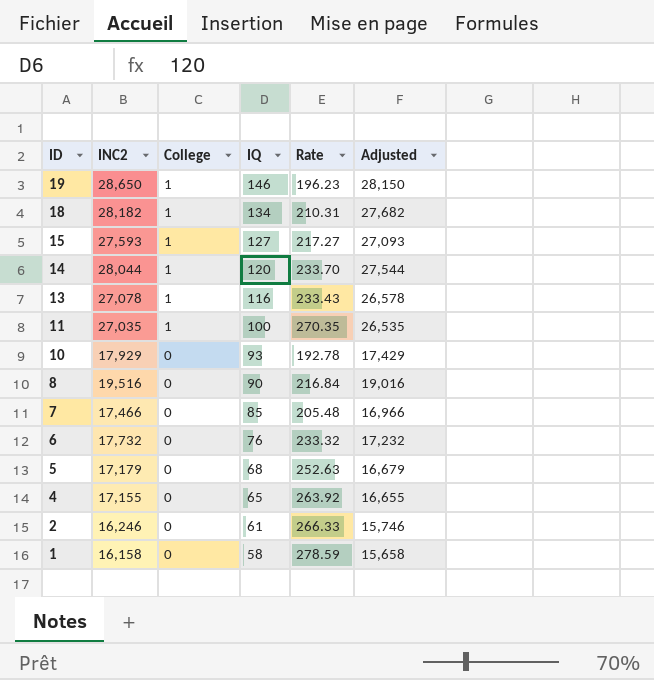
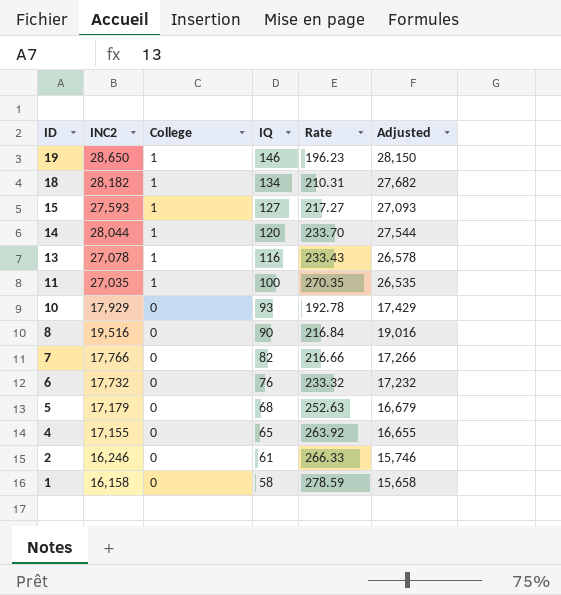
7 | INC2: 17,466 -> 17,766
7 | IQ: 85 -> 82
7 | Rate: 205.48 -> 216.66
7 | Adjusted: 16,966 -> 17,266

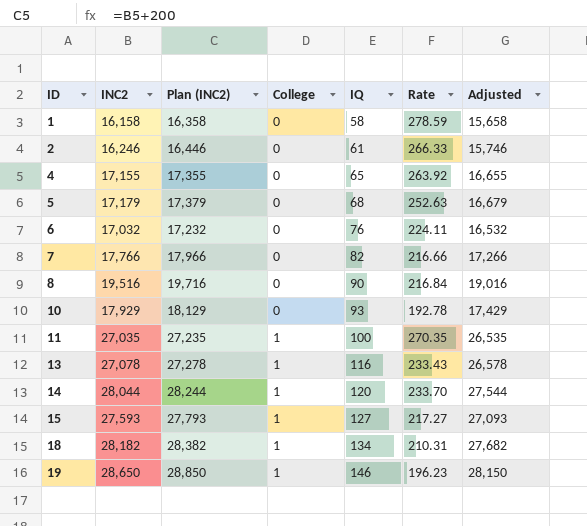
row order: ID descending -> ID ascending
column Plan (INC2) | formula: none -> [INC2] + 200
6 | INC2: 17,732 -> 17,032
6 | Rate: 233.32 -> 224.11
6 | Adjusted: 17,232 -> 16,532

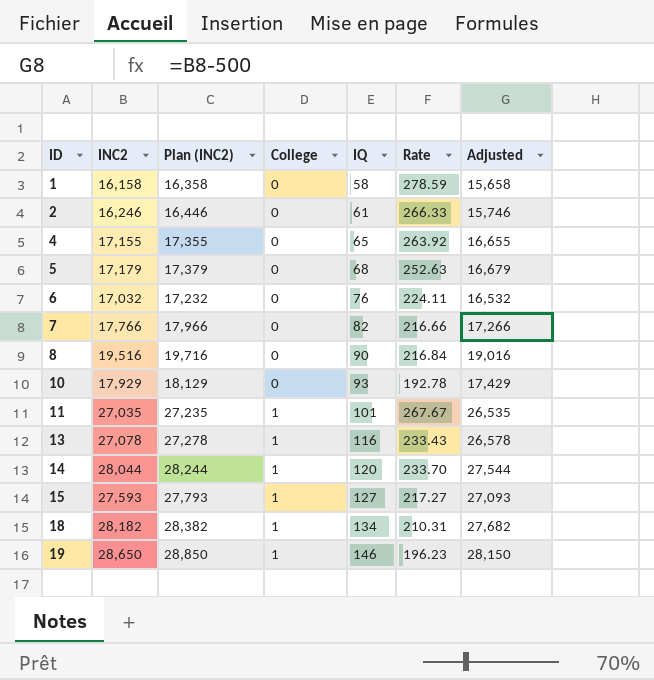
11 | IQ: 100 -> 101
11 | Rate: 270.35 -> 267.67

